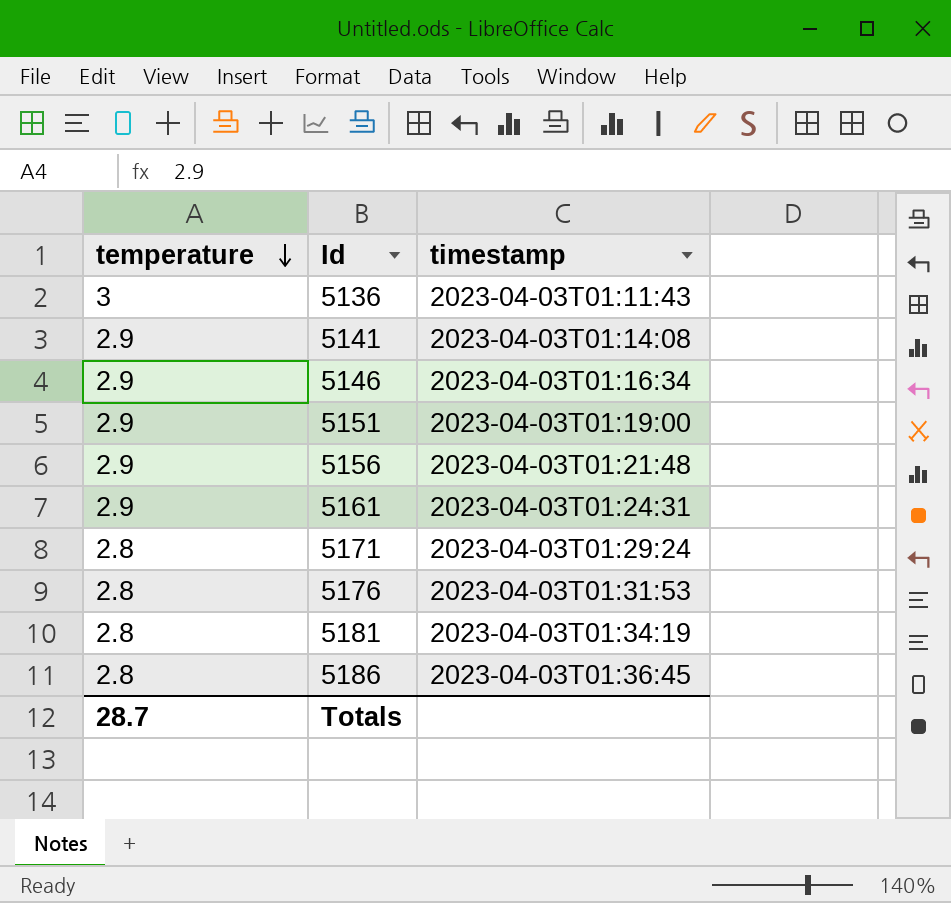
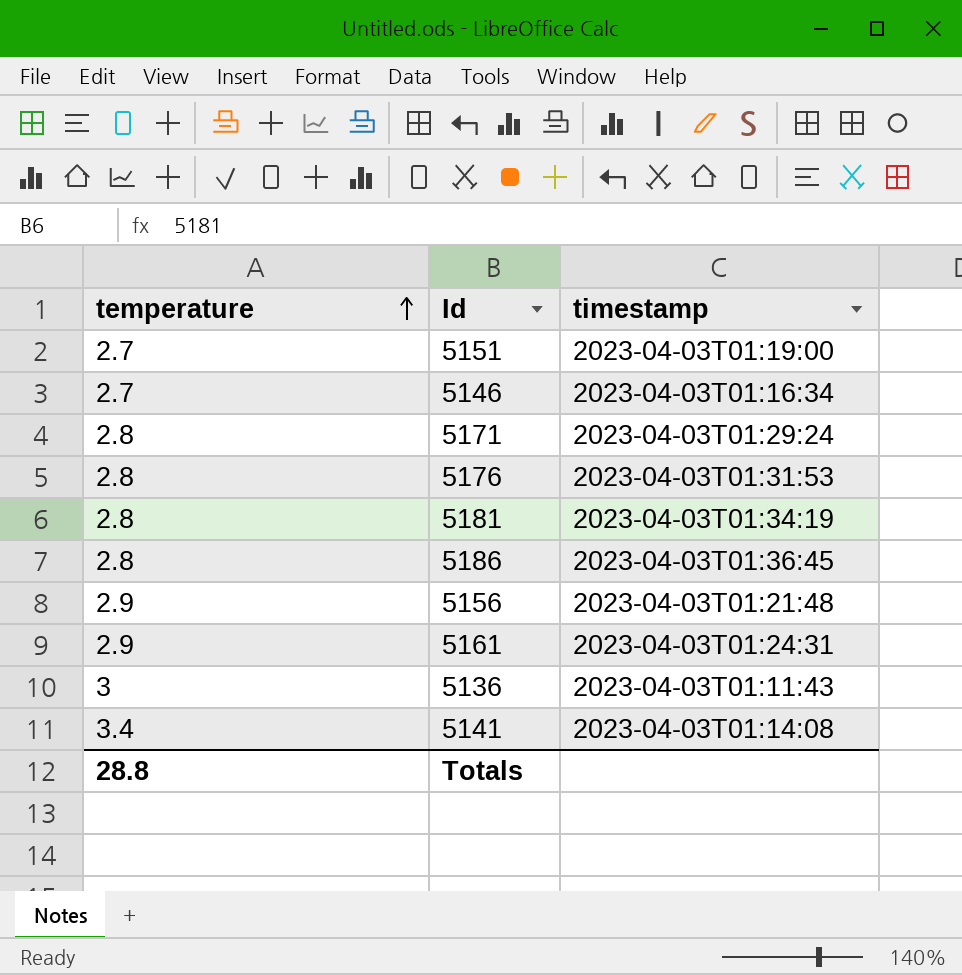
row order: temperature descending -> temperature ascending
5151 | temperature: 2.9 -> 2.7
5146 | temperature: 2.9 -> 2.7
5141 | temperature: 2.9 -> 3.4
Totals | temperature: 28.7 -> 28.8

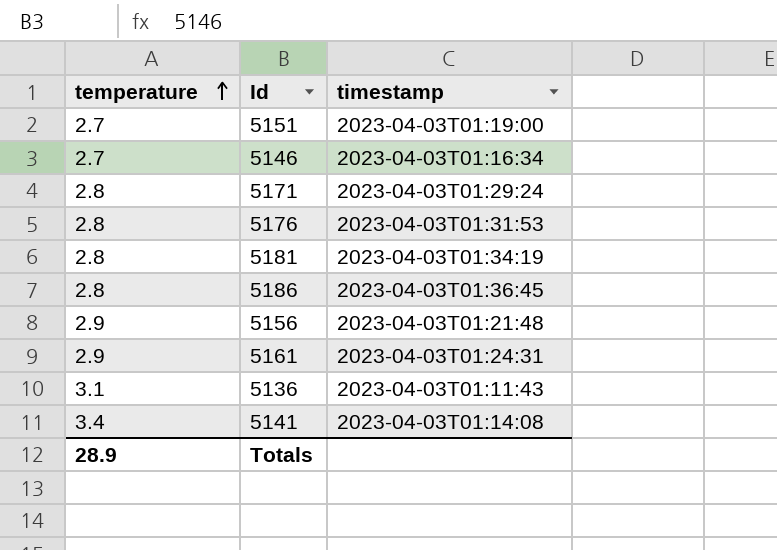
5136 | temperature: 3 -> 3.1
Totals | temperature: 28.8 -> 28.9

